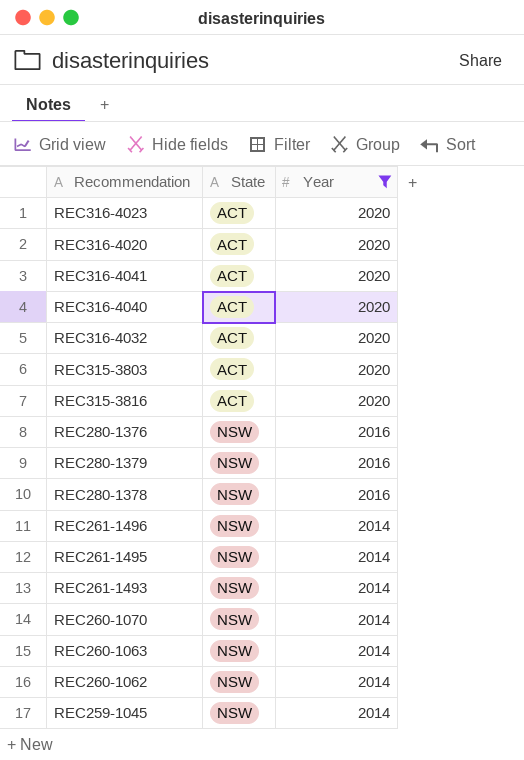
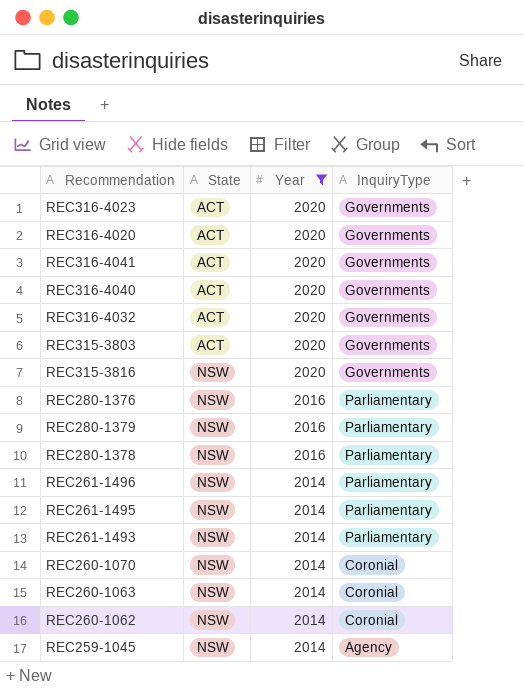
column InquiryType | position: none -> 4
REC315-3816 | State: ACT -> NSW

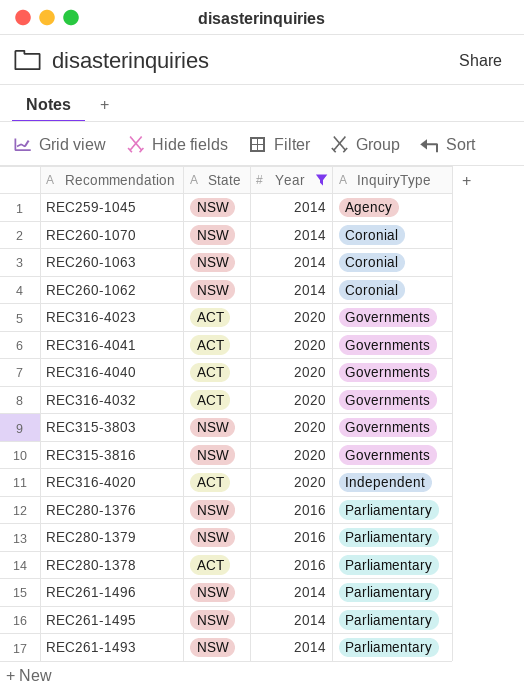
row order: State ascending -> InquiryType ascending
REC315-3803 | State: ACT -> NSW
REC316-4020 | InquiryType: Governments -> Independent
REC280-1378 | State: NSW -> ACT

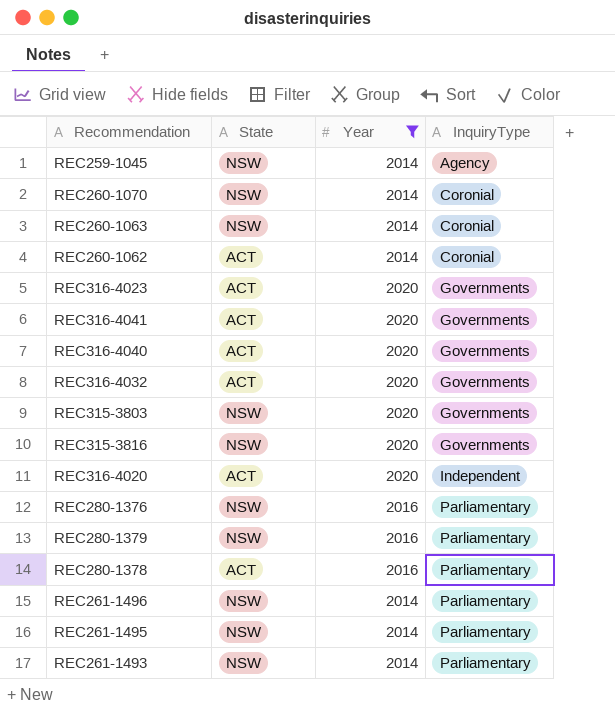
REC260-1062 | State: NSW -> ACT

